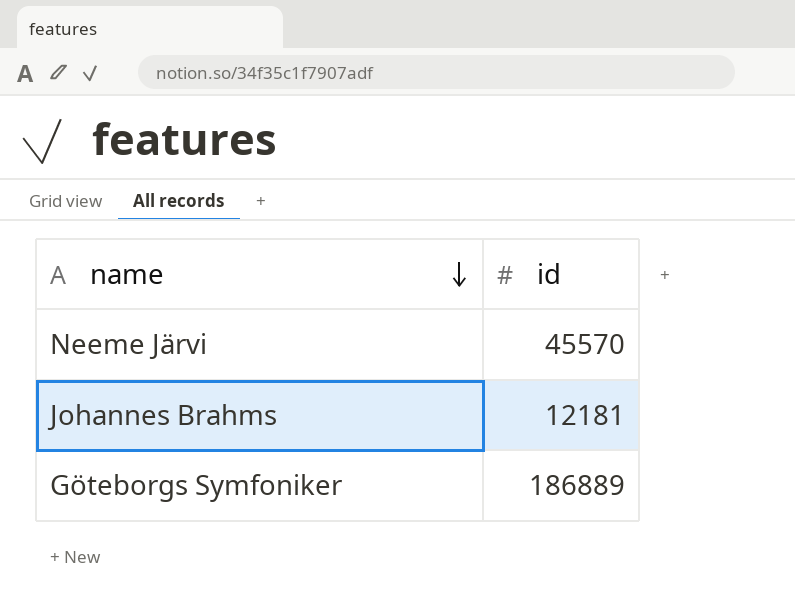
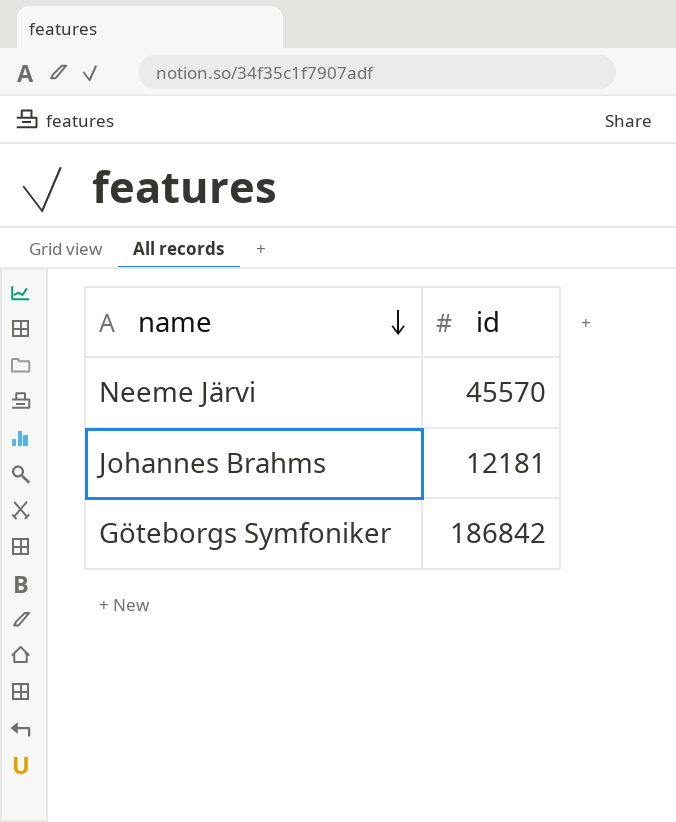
Göteborgs Symfoniker | id: 186889 -> 186842

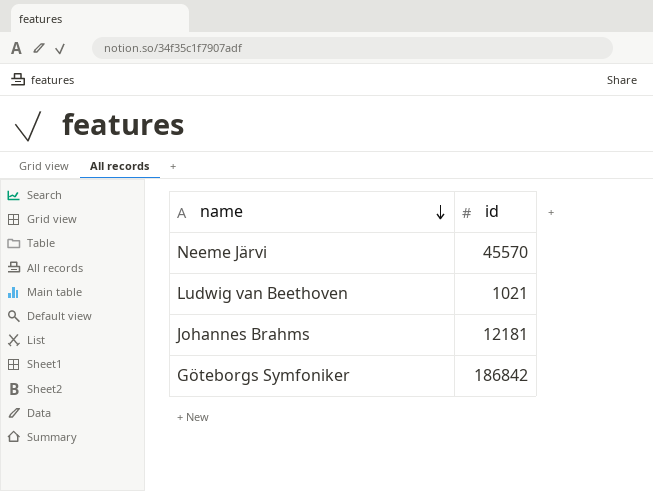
row Ludwig van Beethoven: none -> 1021

